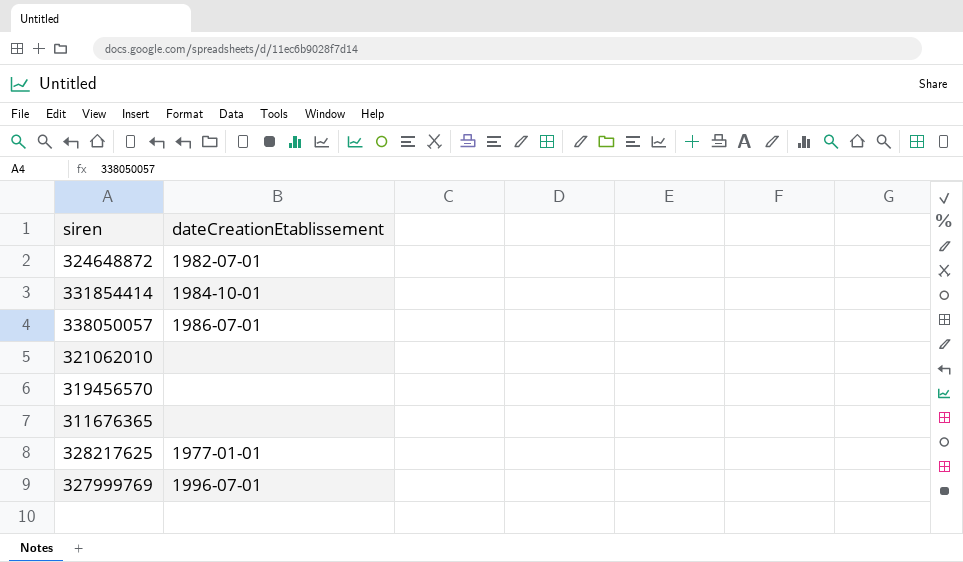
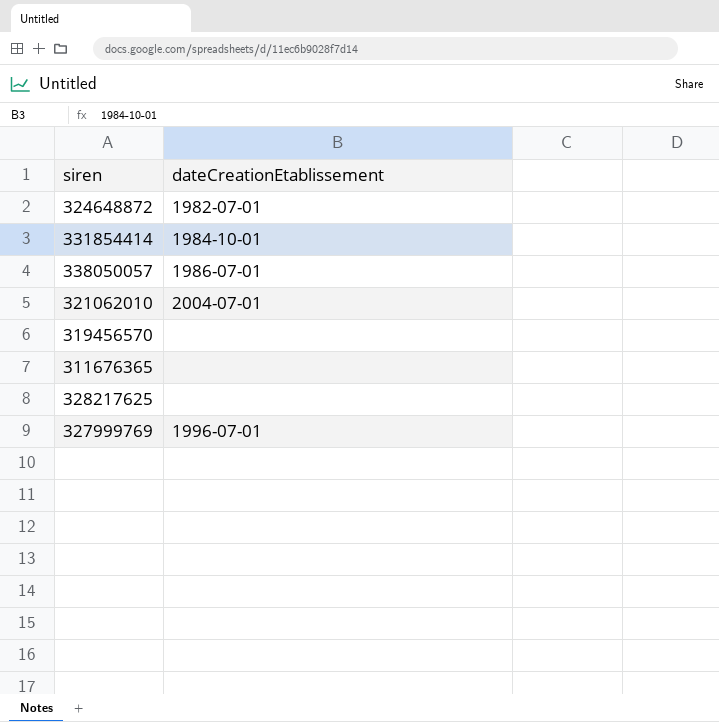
321062010 | dateCreationEtablissement: none -> 2004-07-01
328217625 | dateCreationEtablissement: 1977-01-01 -> none

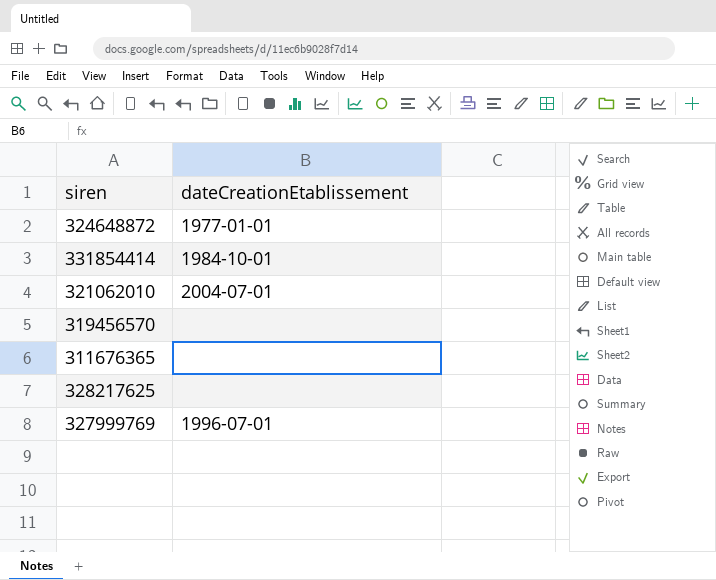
row 338050057: 1986-07-01 -> none
324648872 | dateCreationEtablissement: 1982-07-01 -> 1977-01-01

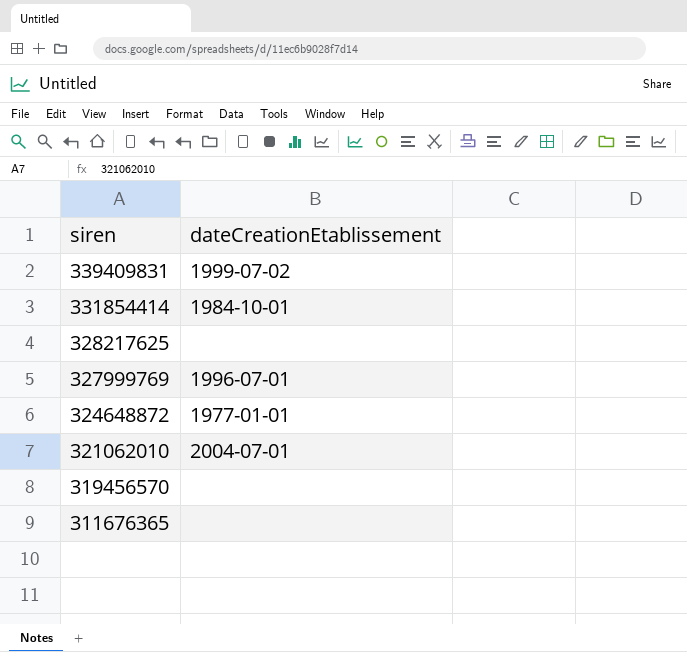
row order: none -> siren descending
row 339409831: none -> 1999-07-02

